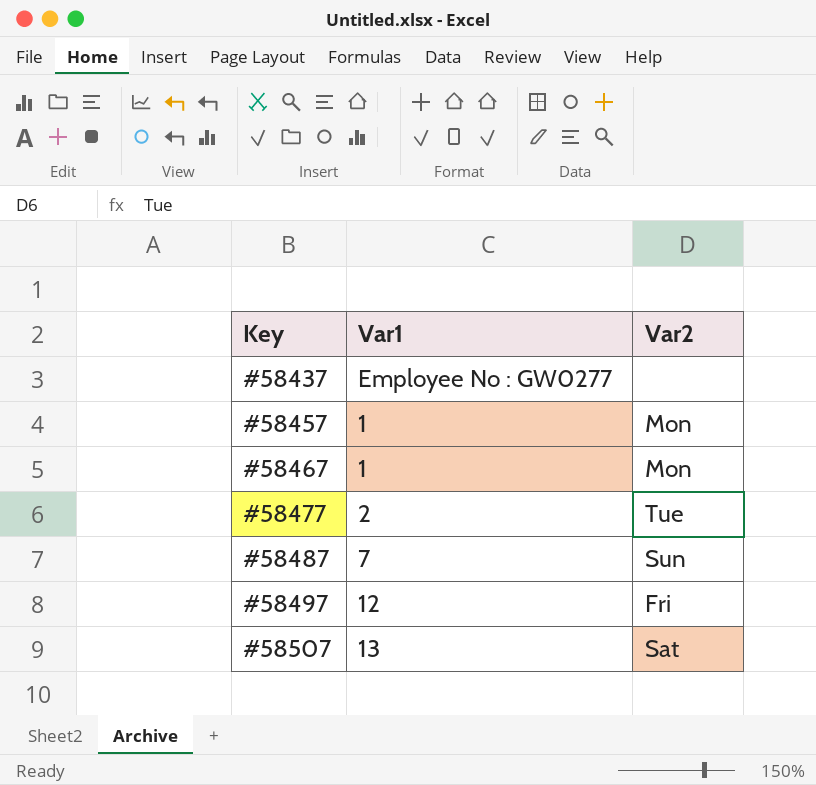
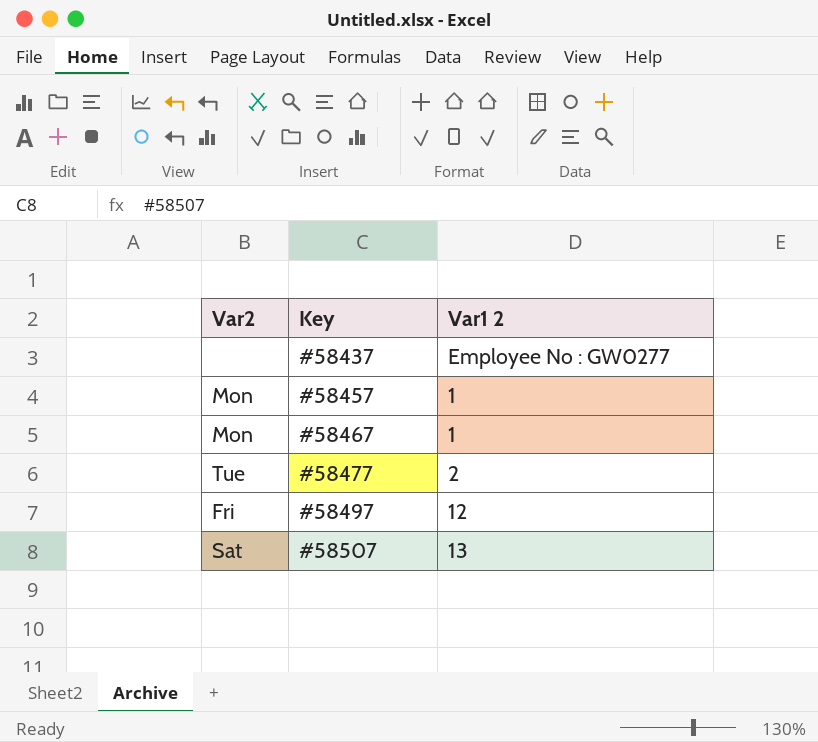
column Var2 | position: 3 -> 1
column name: Var1 -> Var1 2
row #58487: 7 | Sun -> none

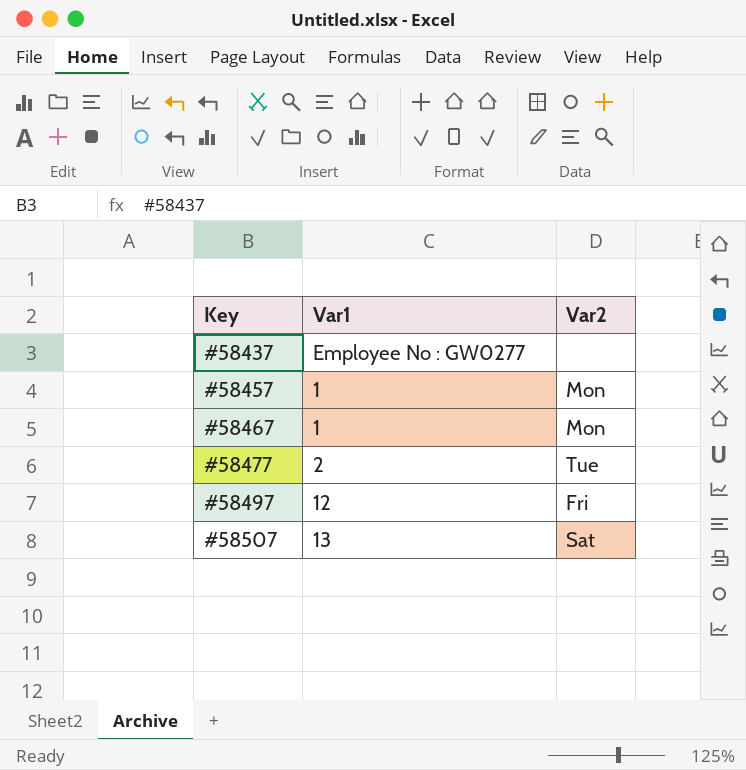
column name: Var1 2 -> Var1
column Var2 | position: 1 -> 3

